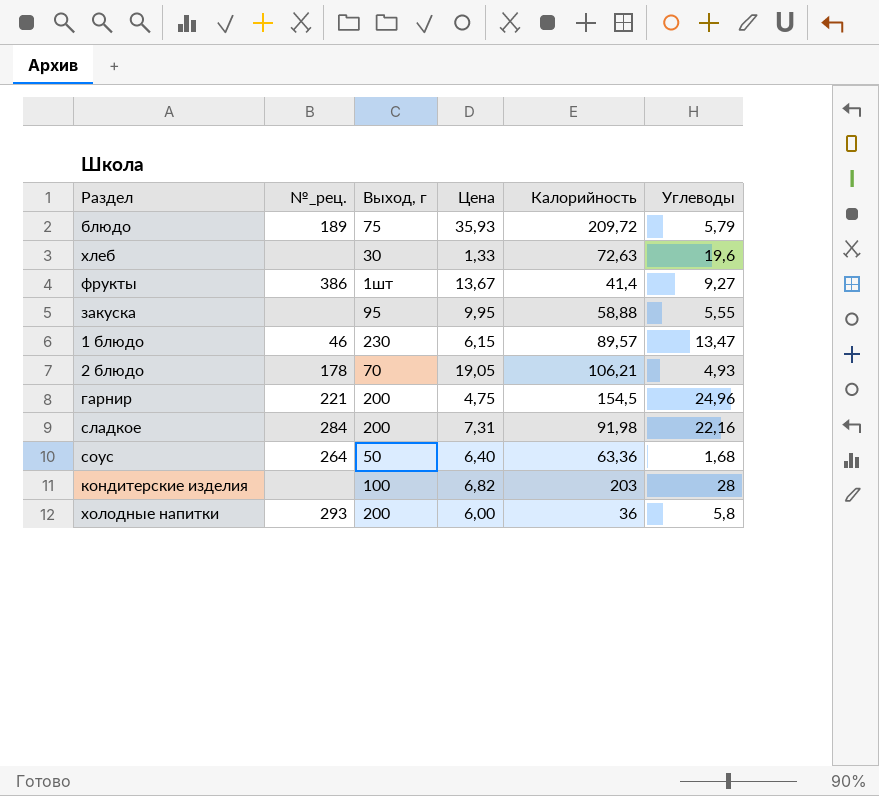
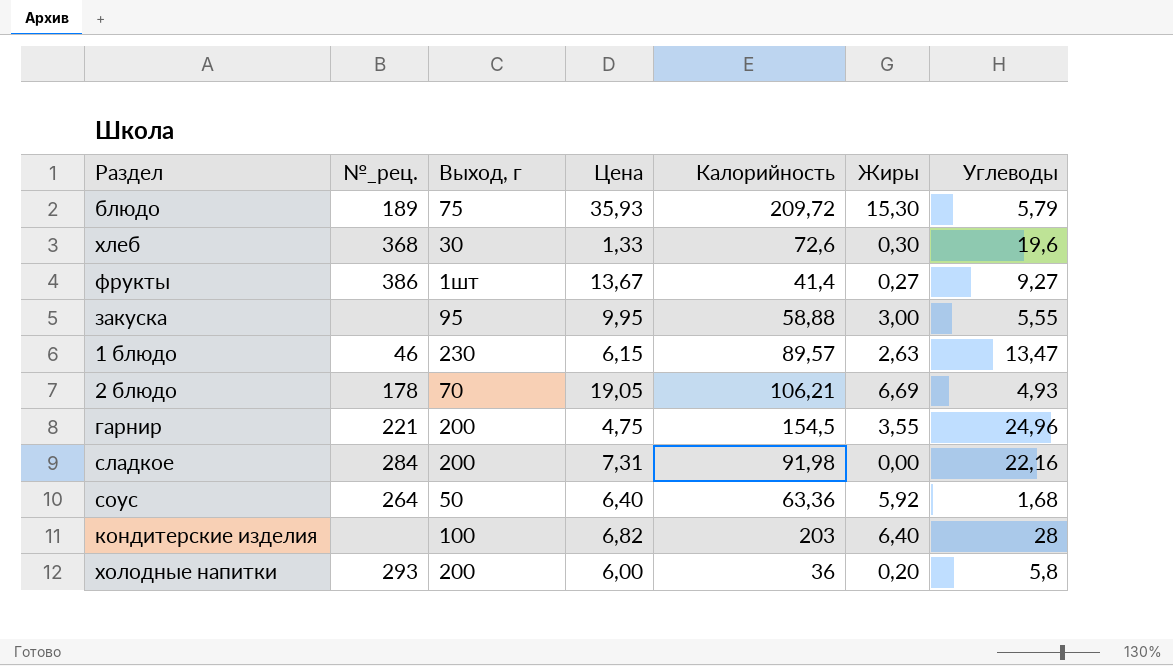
column Жиры | position: none -> 6
хлеб | №_рец.: none -> 368
хлеб | Калорийность: 72,63 -> 72,6

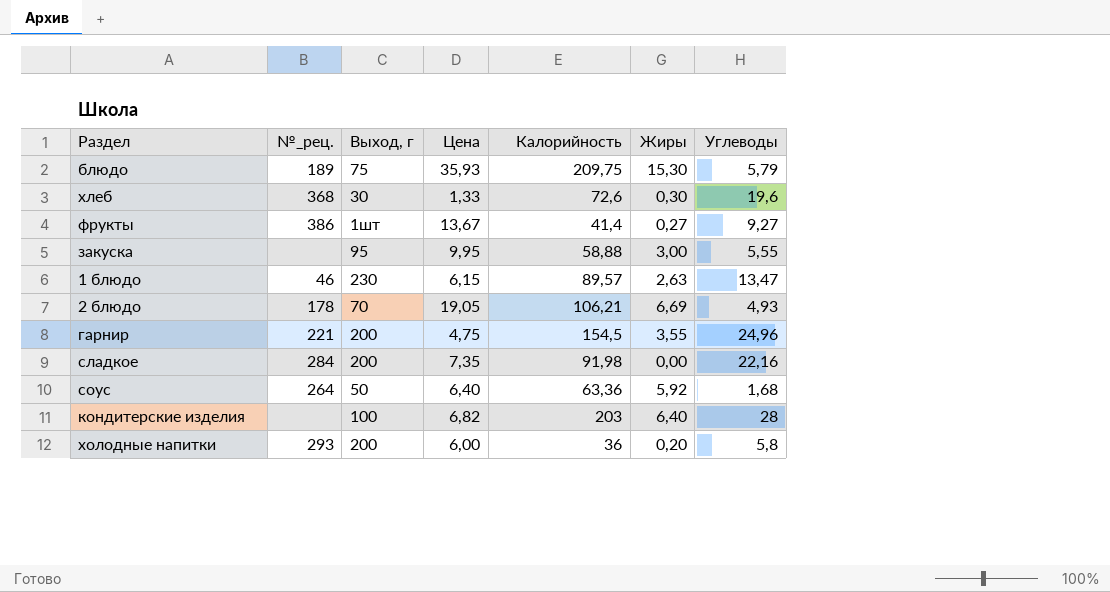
блюдо | Калорийность: 209,72 -> 209,75
сладкое | Цена: 7,31 -> 7,35

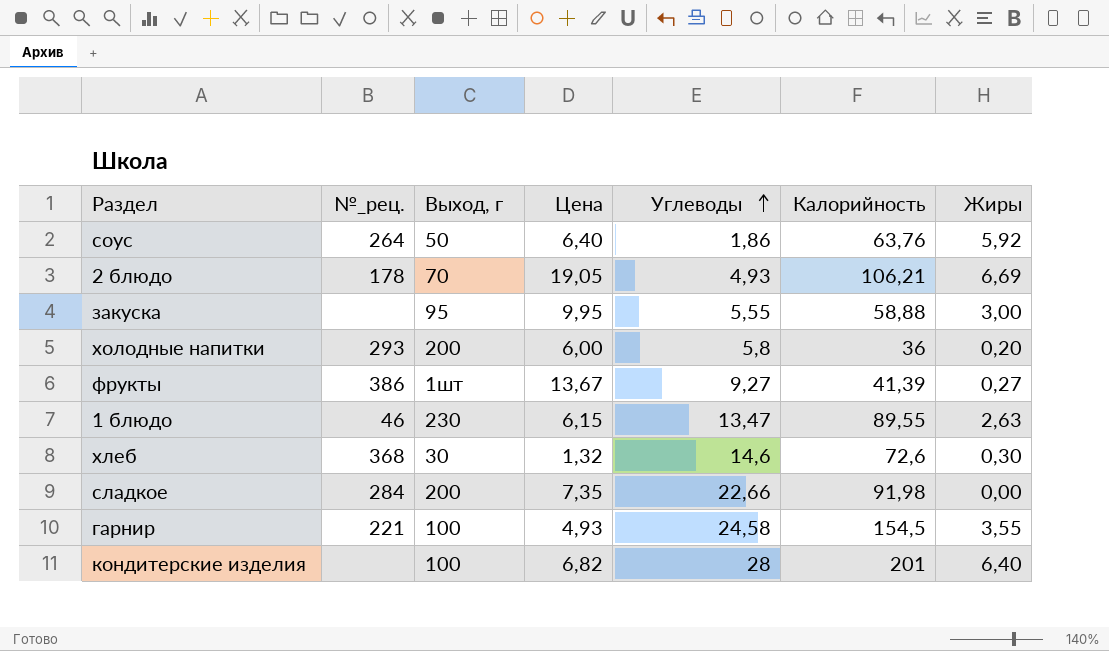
row order: none -> Углеводы ascending
column Углеводы | position: 7 -> 5
row блюдо: 189 | 75 | 35,93 | 209,75 | 15,30 | 5,79 -> none
соус | Углеводы: 1,68 -> 1,86
соус | Калорийность: 63,36 -> 63,76
фрукты | Калорийность: 41,4 -> 41,39
1 блюдо | Калорийность: 89,57 -> 89,55
хлеб | Цена: 1,33 -> 1,32
хлеб | Углеводы: 19,6 -> 14,6
сладкое | Углеводы: 22,16 -> 22,66
гарнир | Выход, г: 200 -> 100
гарнир | Цена: 4,75 -> 4,93
гарнир | Углеводы: 24,96 -> 24,58
кондитерские изделия | Калорийность: 203 -> 201

